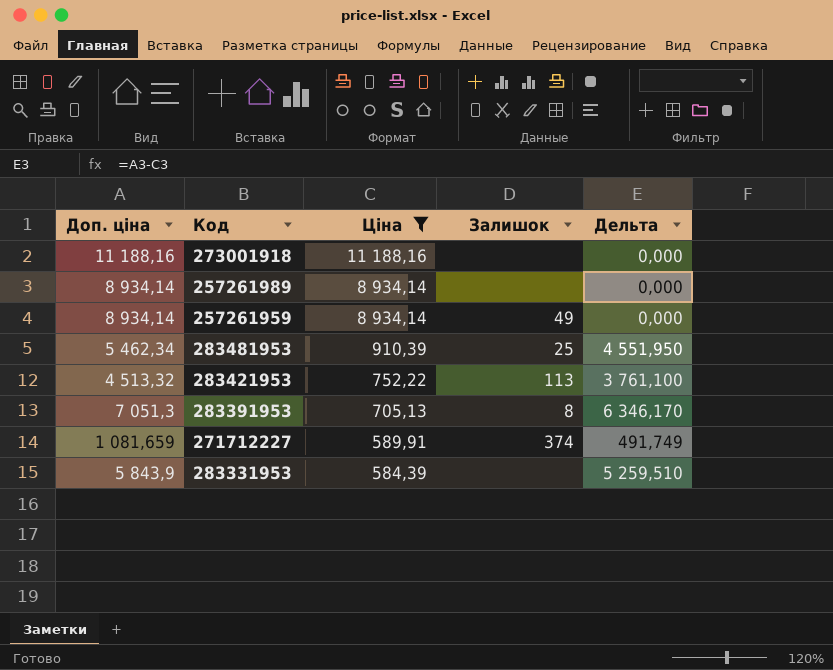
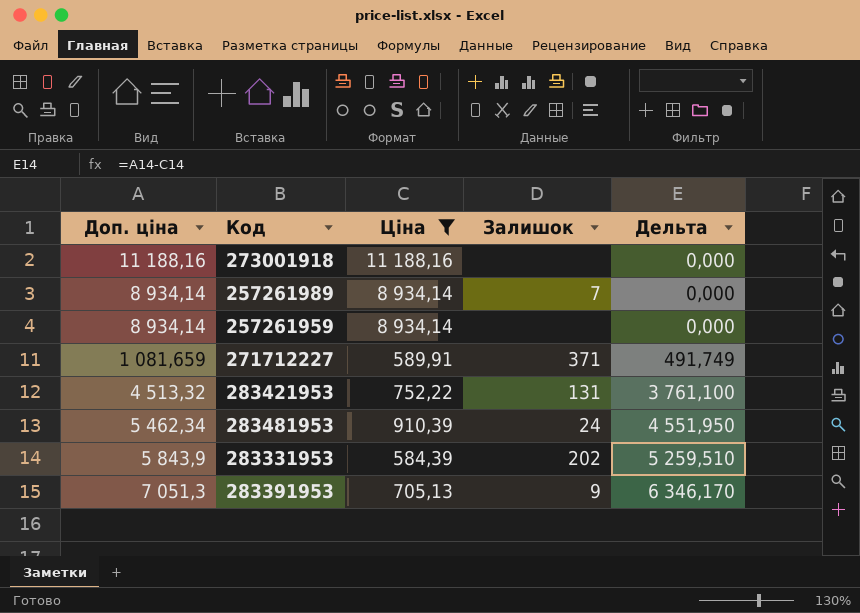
row order: Ціна descending -> Дельта ascending
257261989 | Залишок: none -> 7
257261959 | Залишок: 49 -> none
271712227 | Залишок: 374 -> 371
283421953 | Залишок: 113 -> 131
283481953 | Залишок: 25 -> 24
283331953 | Залишок: none -> 202
283391953 | Залишок: 8 -> 9

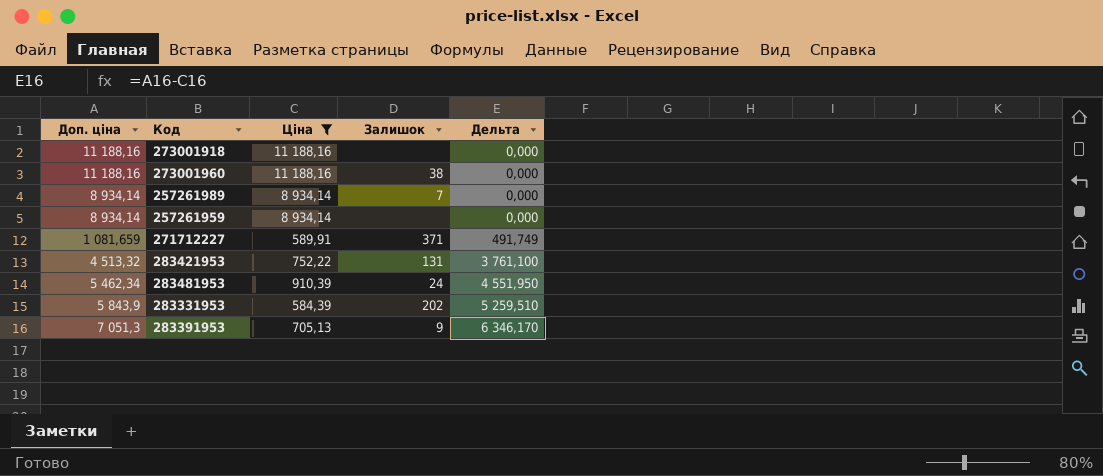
row 273001960: none -> 11 188,16 | 11 188,16 | 38 | 0,000

